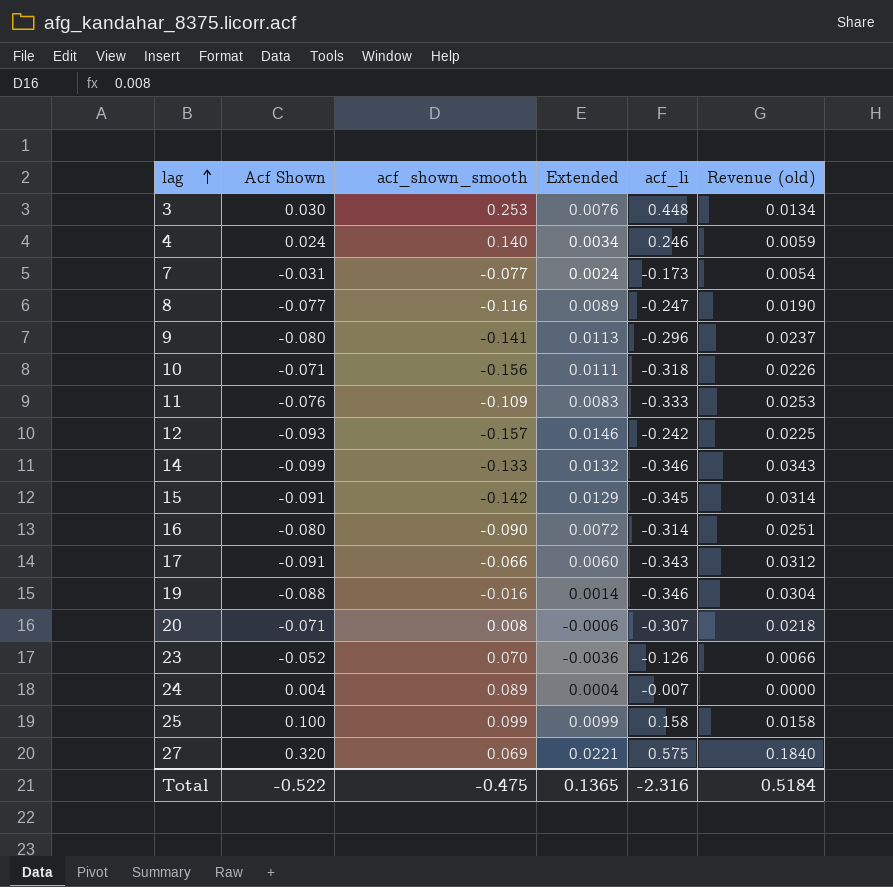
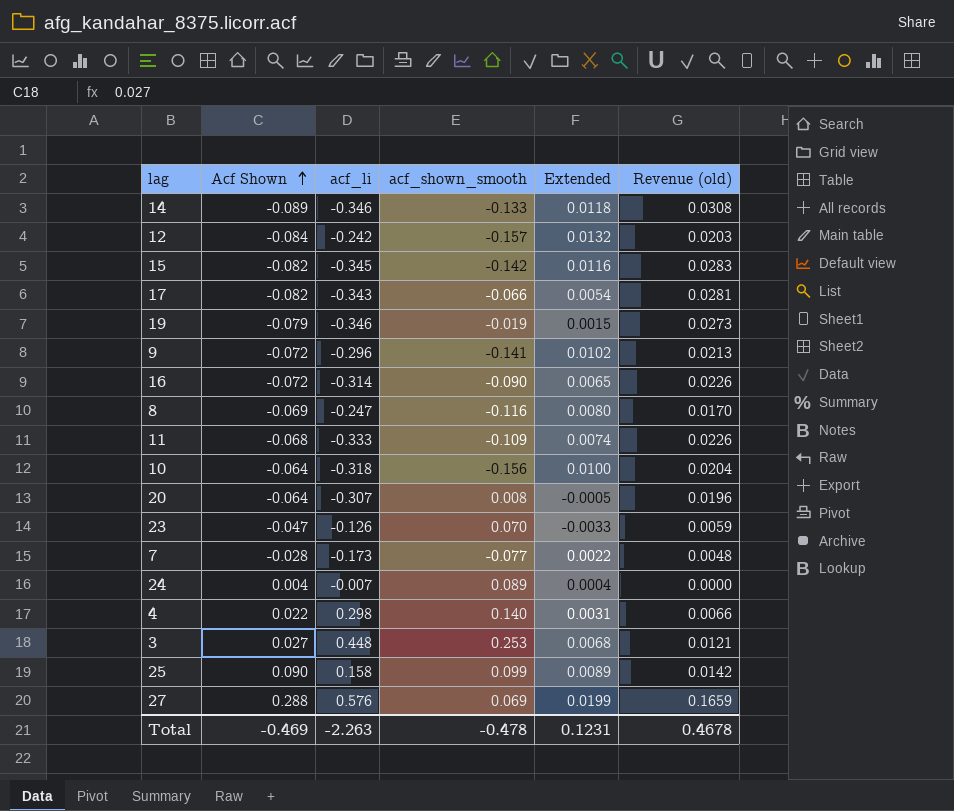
row order: lag ascending -> Acf Shown ascending
column acf_li | position: 5 -> 3
14 | Acf Shown: -0.099 -> -0.089
14 | Extended: 0.0132 -> 0.0118
14 | Revenue (old): 0.0343 -> 0.0308
12 | Acf Shown: -0.093 -> -0.084
12 | Extended: 0.0146 -> 0.0132
12 | Revenue (old): 0.0225 -> 0.0203
15 | Acf Shown: -0.091 -> -0.082
15 | Extended: 0.0129 -> 0.0116
15 | Revenue (old): 0.0314 -> 0.0283
17 | Acf Shown: -0.091 -> -0.082
17 | Extended: 0.0060 -> 0.0054
17 | Revenue (old): 0.0312 -> 0.0281
19 | Acf Shown: -0.088 -> -0.079
19 | acf_shown_smooth: -0.016 -> -0.019
19 | Extended: 0.0014 -> 0.0015
19 | Revenue (old): 0.0304 -> 0.0273
9 | Acf Shown: -0.080 -> -0.072
9 | Extended: 0.0113 -> 0.0102
9 | Revenue (old): 0.0237 -> 0.0213
16 | Acf Shown: -0.080 -> -0.072
16 | Extended: 0.0072 -> 0.0065
16 | Revenue (old): 0.0251 -> 0.0226
8 | Acf Shown: -0.077 -> -0.069
8 | Extended: 0.0089 -> 0.0080
8 | Revenue (old): 0.0190 -> 0.0170
11 | Acf Shown: -0.076 -> -0.068
11 | Extended: 0.0083 -> 0.0074
11 | Revenue (old): 0.0253 -> 0.0226
10 | Acf Shown: -0.071 -> -0.064
10 | Extended: 0.0111 -> 0.0100
10 | Revenue (old): 0.0226 -> 0.0204
20 | Acf Shown: -0.071 -> -0.064
20 | Extended: -0.0006 -> -0.0005
20 | Revenue (old): 0.0218 -> 0.0196
23 | Acf Shown: -0.052 -> -0.047
23 | Extended: -0.0036 -> -0.0033
23 | Revenue (old): 0.0066 -> 0.0059
7 | Acf Shown: -0.031 -> -0.028
7 | Extended: 0.0024 -> 0.0022
7 | Revenue (old): 0.0054 -> 0.0048
4 | Acf Shown: 0.024 -> 0.022
4 | acf_li: 0.246 -> 0.298
4 | Extended: 0.0034 -> 0.0031
4 | Revenue (old): 0.0059 -> 0.0066
3 | Acf Shown: 0.030 -> 0.027
3 | Extended: 0.0076 -> 0.0068
3 | Revenue (old): 0.0134 -> 0.0121
25 | Acf Shown: 0.100 -> 0.090
25 | Extended: 0.0099 -> 0.0089
25 | Revenue (old): 0.0158 -> 0.0142
27 | Acf Shown: 0.320 -> 0.288
27 | acf_li: 0.575 -> 0.576
27 | Extended: 0.0221 -> 0.0199
27 | Revenue (old): 0.1840 -> 0.1659
Total | Acf Shown: -0.522 -> -0.469
Total | acf_li: -2.316 -> -2.263
Total | acf_shown_smooth: -0.475 -> -0.478
Total | Extended: 0.1365 -> 0.1231
Total | Revenue (old): 0.5184 -> 0.4678

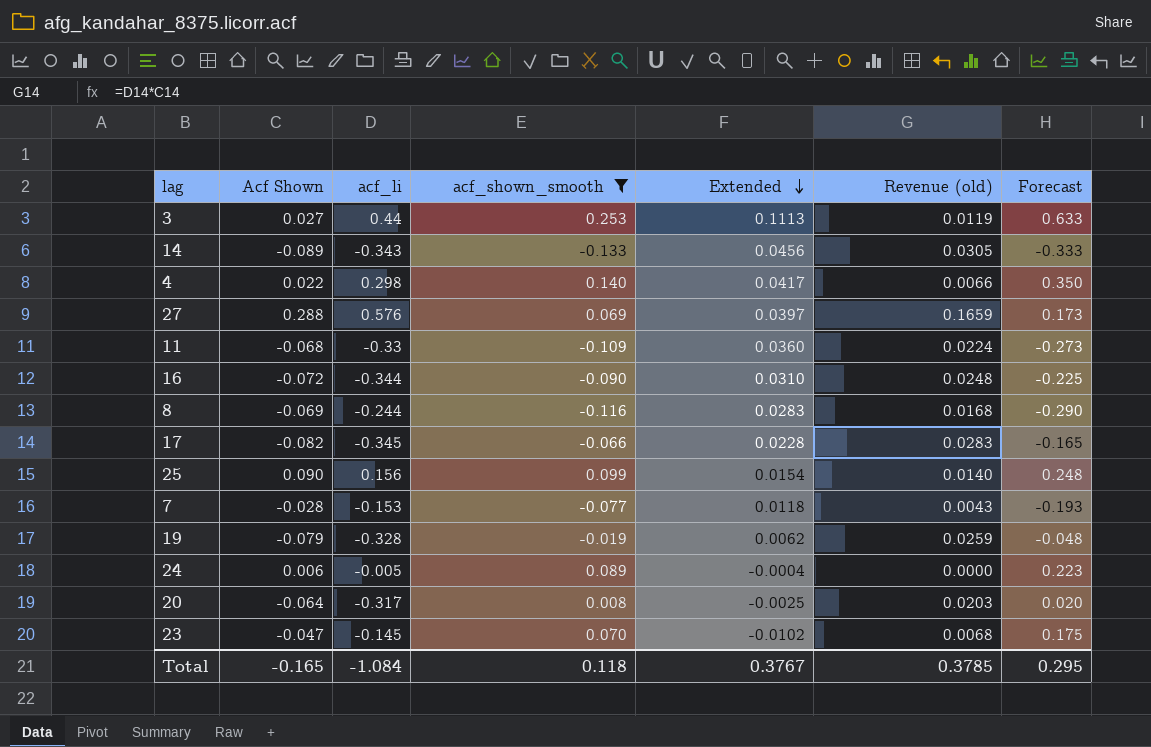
filter: none -> acf_shown_smooth >= -0.133
row order: Acf Shown ascending -> Extended descending
column Extended | formula: [Acf Shown] * [acf_shown_smooth] -> [acf_li] * [acf_shown_smooth]
column Forecast | formula: none -> [acf_shown_smooth] * 2.5
3 | acf_li: 0.448 -> 0.44
3 | Revenue (old): 0.0121 -> 0.0119
14 | acf_li: -0.346 -> -0.343
14 | Revenue (old): 0.0308 -> 0.0305
11 | acf_li: -0.333 -> -0.33
11 | Revenue (old): 0.0226 -> 0.0224
16 | acf_li: -0.314 -> -0.344
16 | Revenue (old): 0.0226 -> 0.0248
8 | acf_li: -0.247 -> -0.244
8 | Revenue (old): 0.0170 -> 0.0168
17 | acf_li: -0.343 -> -0.345
17 | Revenue (old): 0.0281 -> 0.0283
25 | acf_li: 0.158 -> 0.156
25 | Revenue (old): 0.0142 -> 0.0140
7 | acf_li: -0.173 -> -0.153
7 | Revenue (old): 0.0048 -> 0.0043
19 | acf_li: -0.346 -> -0.328
19 | Revenue (old): 0.0273 -> 0.0259
24 | Acf Shown: 0.004 -> 0.006
24 | acf_li: -0.007 -> -0.005
20 | acf_li: -0.307 -> -0.317
20 | Revenue (old): 0.0196 -> 0.0203
23 | acf_li: -0.126 -> -0.145
23 | Revenue (old): 0.0059 -> 0.0068
Total | Acf Shown: -0.469 -> -0.165
Total | acf_li: -2.263 -> -1.084
Total | acf_shown_smooth: -0.478 -> 0.118
Total | Extended: 0.1231 -> 0.3767
Total | Revenue (old): 0.4678 -> 0.3785

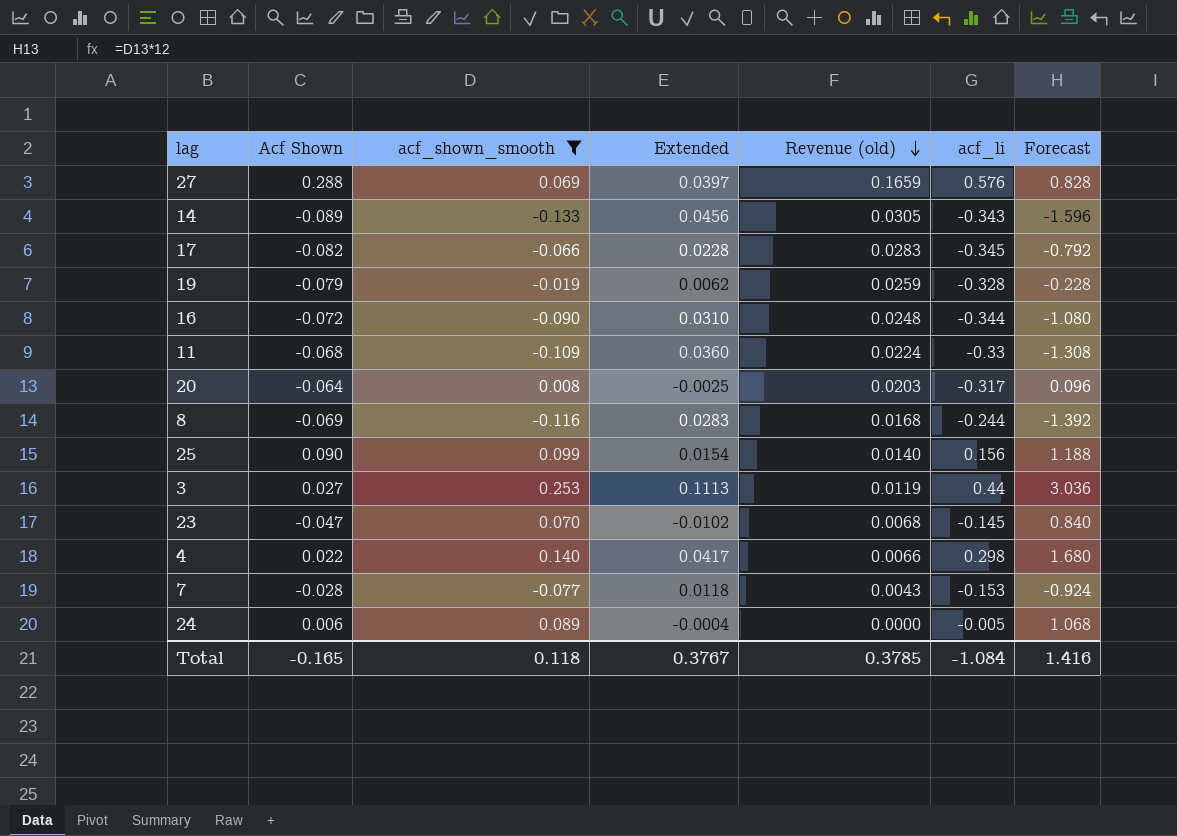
row order: Extended descending -> Revenue (old) descending
column acf_li | position: 3 -> 6
column Forecast | formula: [acf_shown_smooth] * 2.5 -> [acf_shown_smooth] * 12
Total | Forecast: 0.295 -> 1.416

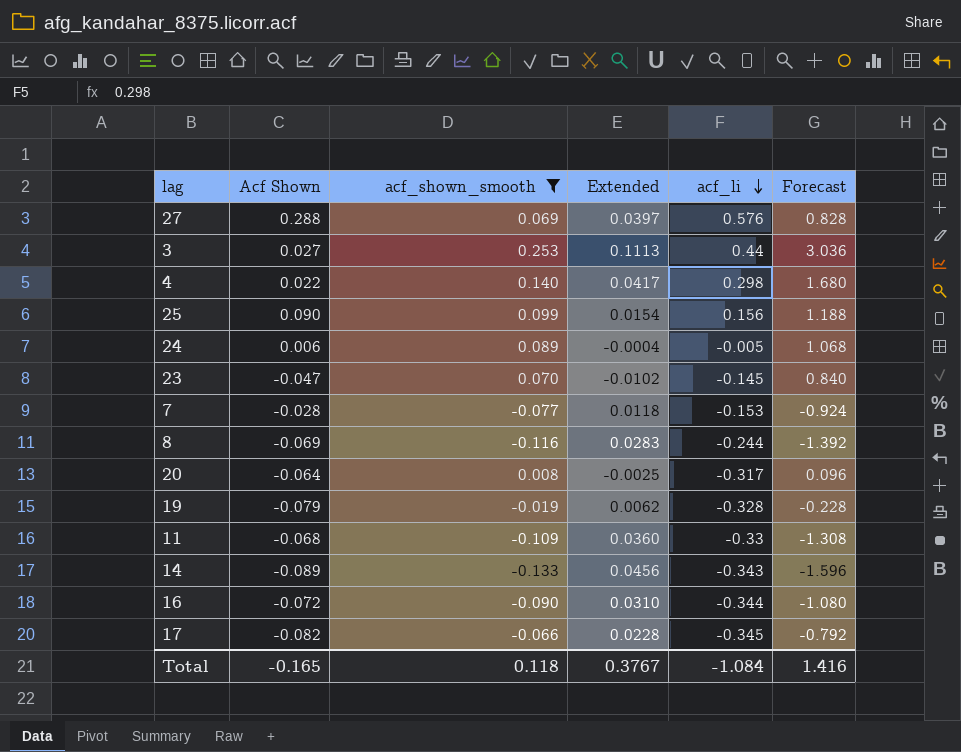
row order: Revenue (old) descending -> acf_li descending
column Revenue (old) | formula: [Acf Shown] * [acf_li] -> none

